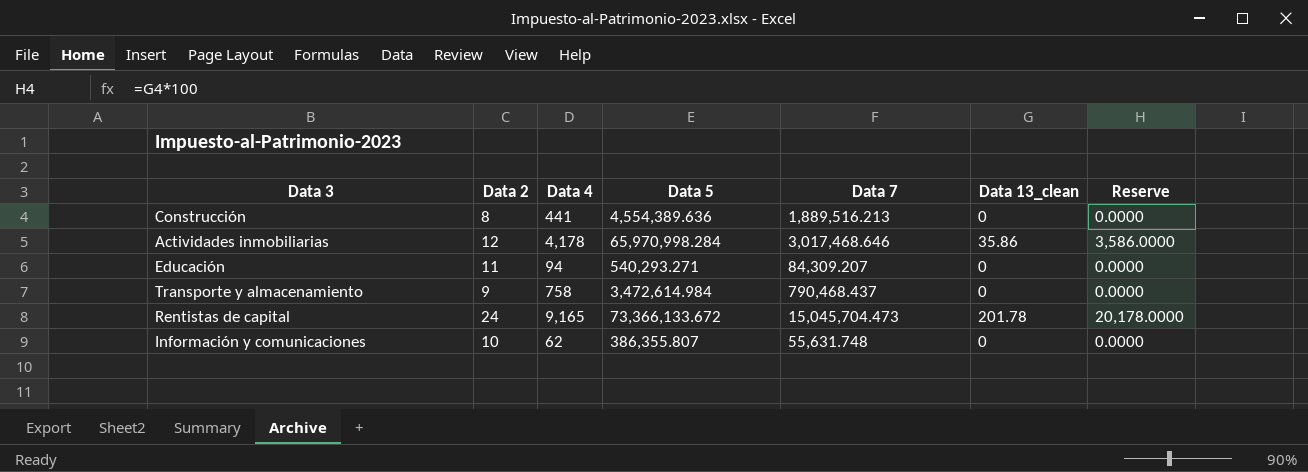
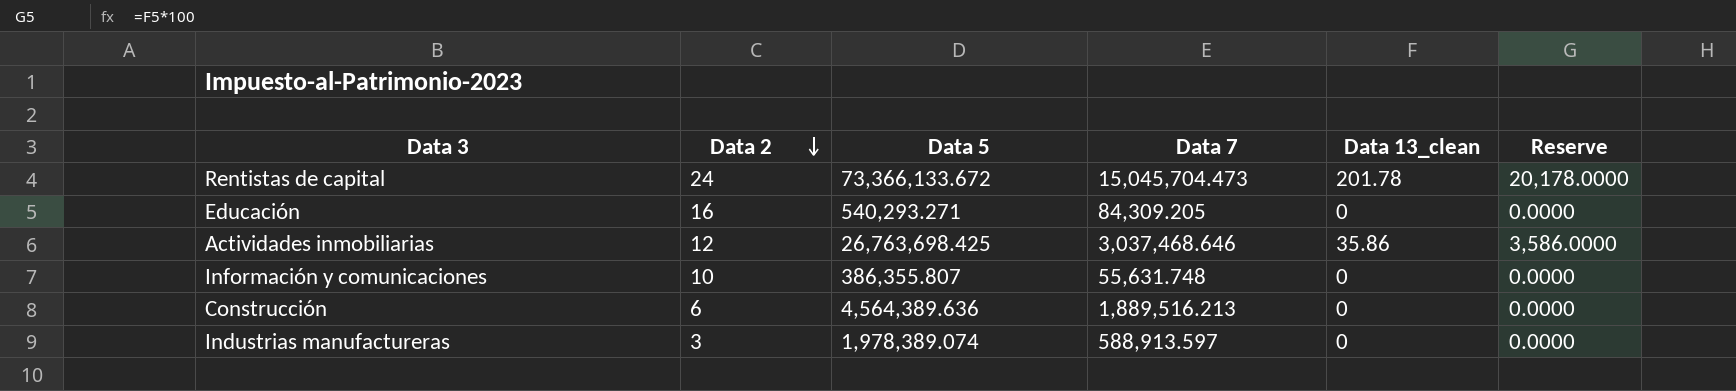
row order: none -> Data 2 descending
column Data 4 | position: 3 -> none
row Transporte y almacenamiento: 9 | 758 | 3,472,614.984 | 790,468.437 | 0 | 0.0000 -> none
Educación | Data 2: 11 -> 16
Educación | Data 7: 84,309.207 -> 84,309.205
Actividades inmobiliarias | Data 5: 65,970,998.284 -> 26,763,698.425
Actividades inmobiliarias | Data 7: 3,017,468.646 -> 3,037,468.646
Construcción | Data 2: 8 -> 6
Construcción | Data 5: 4,554,389.636 -> 4,564,389.636
row Industrias manufactureras: none -> 3 | 1,978,389.074 | 588,913.597 | 0 | 0.0000

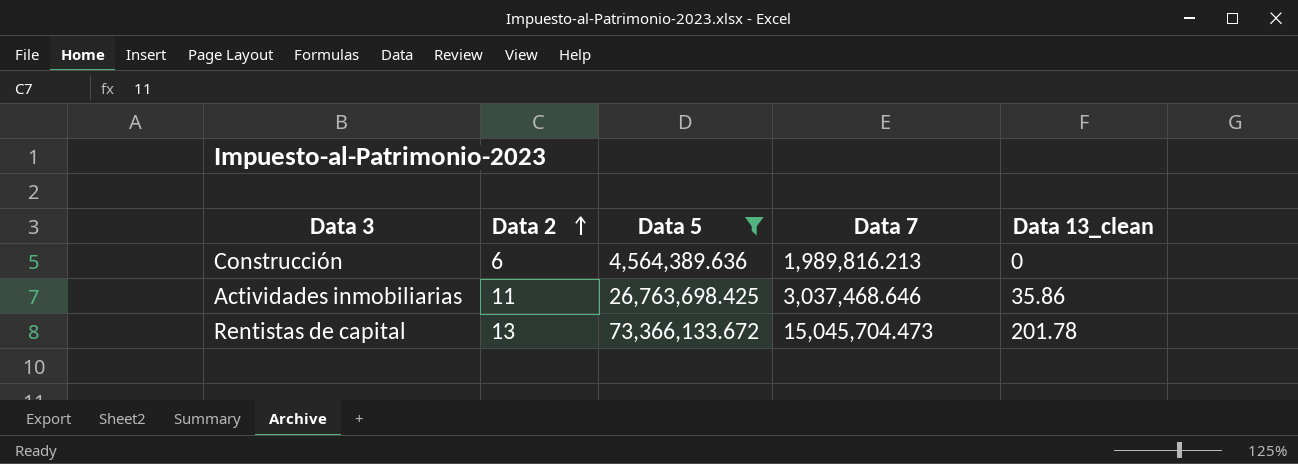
filter: none -> Data 5 >= 4,564,389.636
row order: Data 2 descending -> Data 2 ascending
column Reserve | formula: [Data 13_clean] * 100 -> none
Construcción | Data 7: 1,889,516.213 -> 1,989,816.213
Actividades inmobiliarias | Data 2: 12 -> 11
Rentistas de capital | Data 2: 24 -> 13

